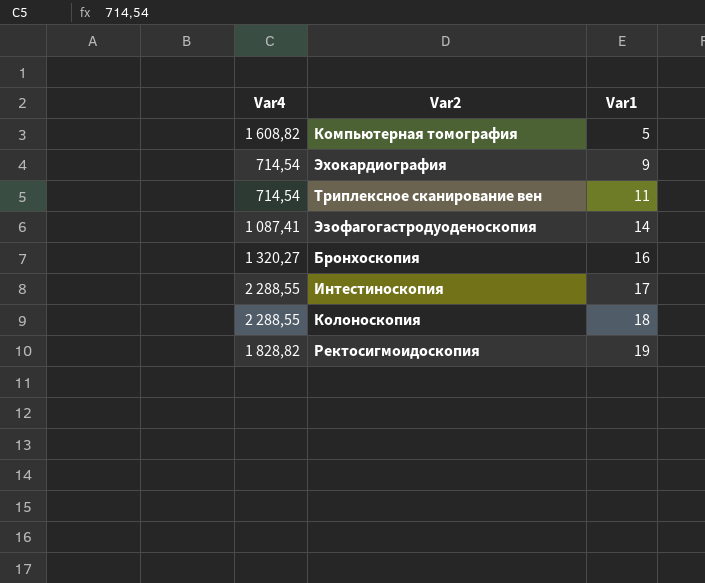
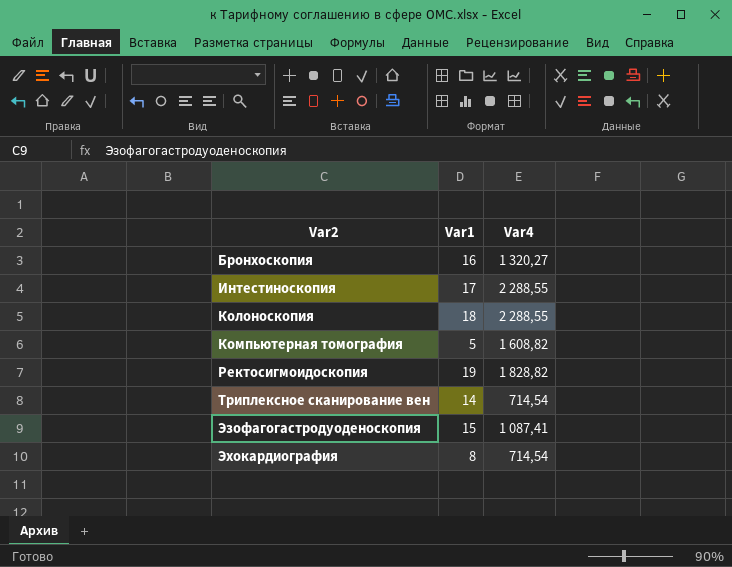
row order: Var1 ascending -> Var2 ascending
column Var4 | position: 1 -> 3
Триплексное сканирование вен | Var1: 11 -> 14
Эзофагогастродуоденоскопия | Var1: 14 -> 15
Эхокардиография | Var1: 9 -> 8

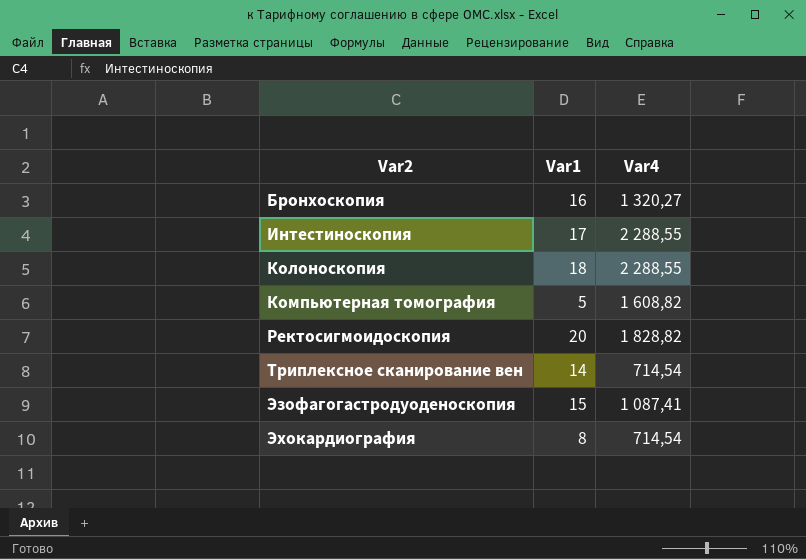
Ректосигмоидоскопия | Var1: 19 -> 20

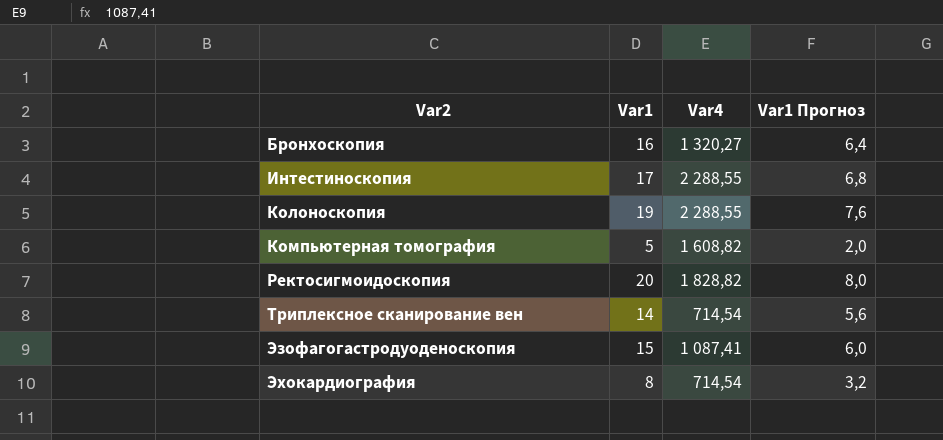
column Var1 Прогноз | formula: none -> [Var1] * 0,4
Колоноскопия | Var1: 18 -> 19

